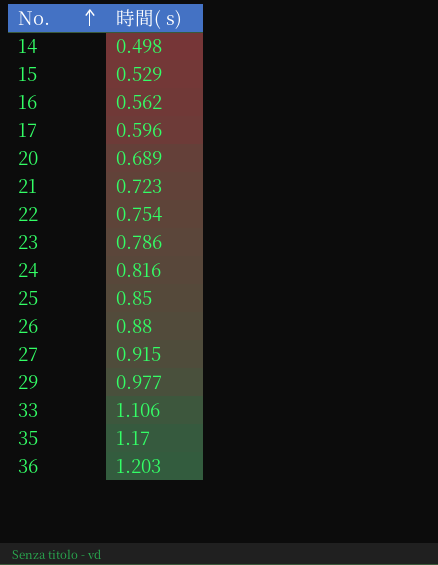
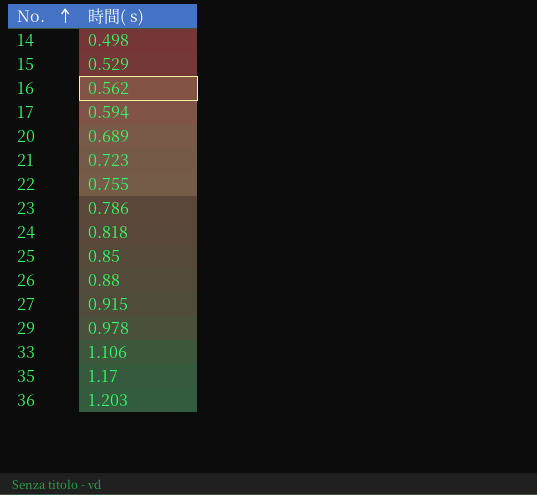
17 | 時間( s): 0.596 -> 0.594
22 | 時間( s): 0.754 -> 0.755
24 | 時間( s): 0.816 -> 0.818
29 | 時間( s): 0.977 -> 0.978

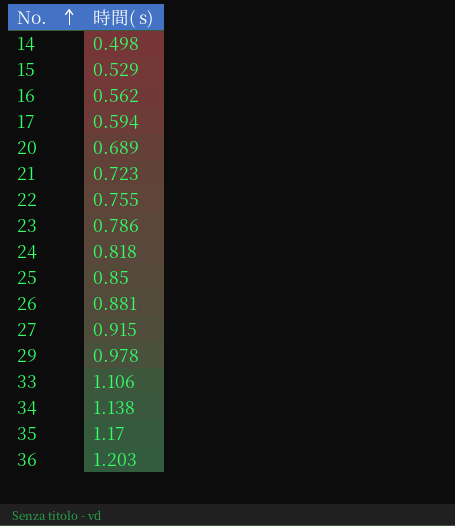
26 | 時間( s): 0.88 -> 0.881
row 34: none -> 1.138

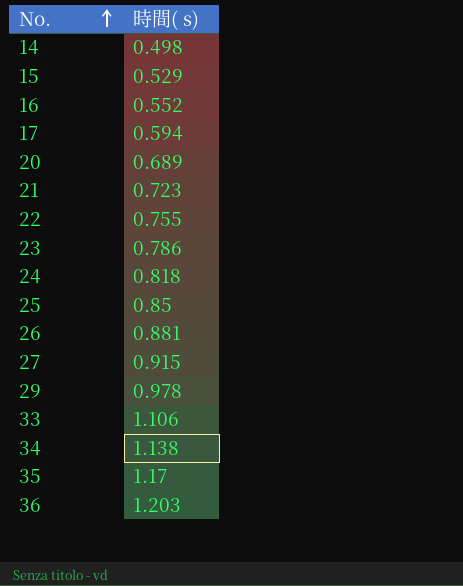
16 | 時間( s): 0.562 -> 0.552

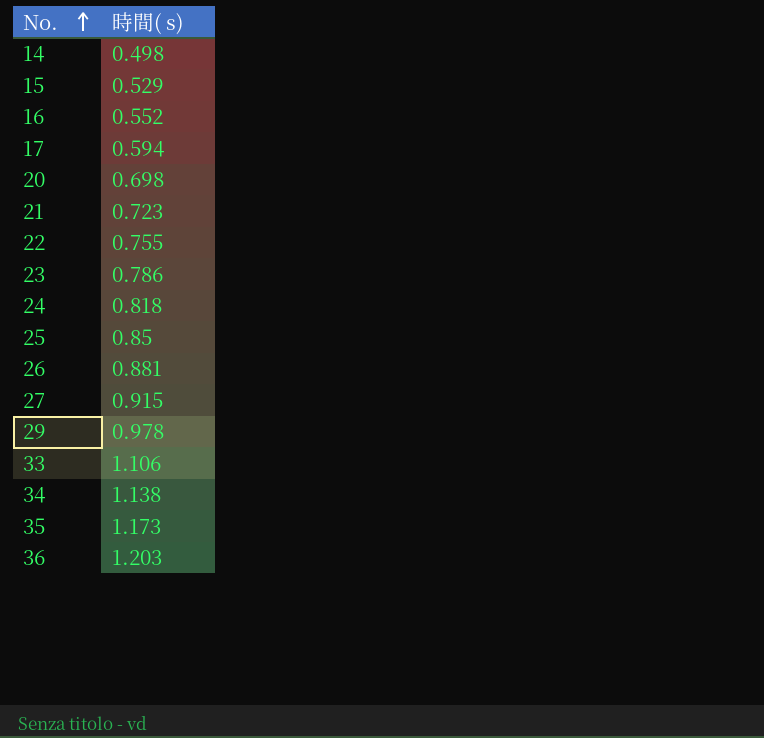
20 | 時間( s): 0.689 -> 0.698
35 | 時間( s): 1.17 -> 1.173

